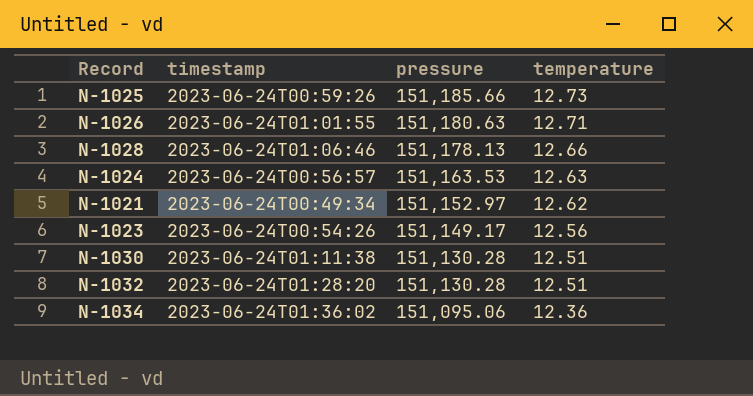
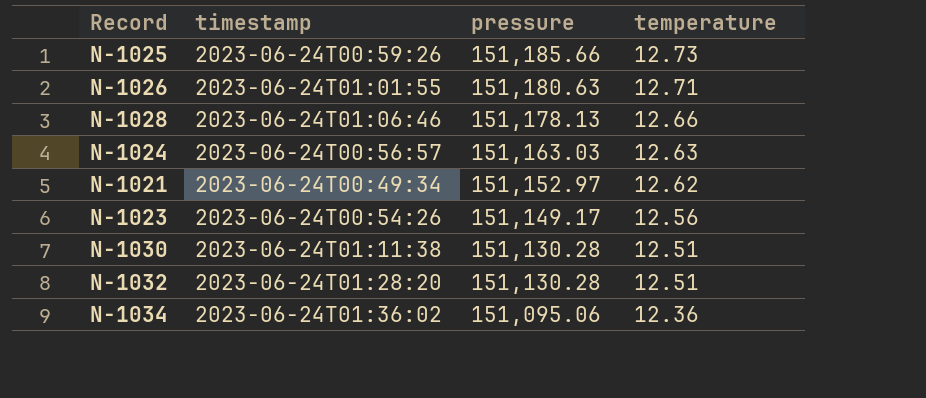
N-1024 | pressure: 151,163.53 -> 151,163.03

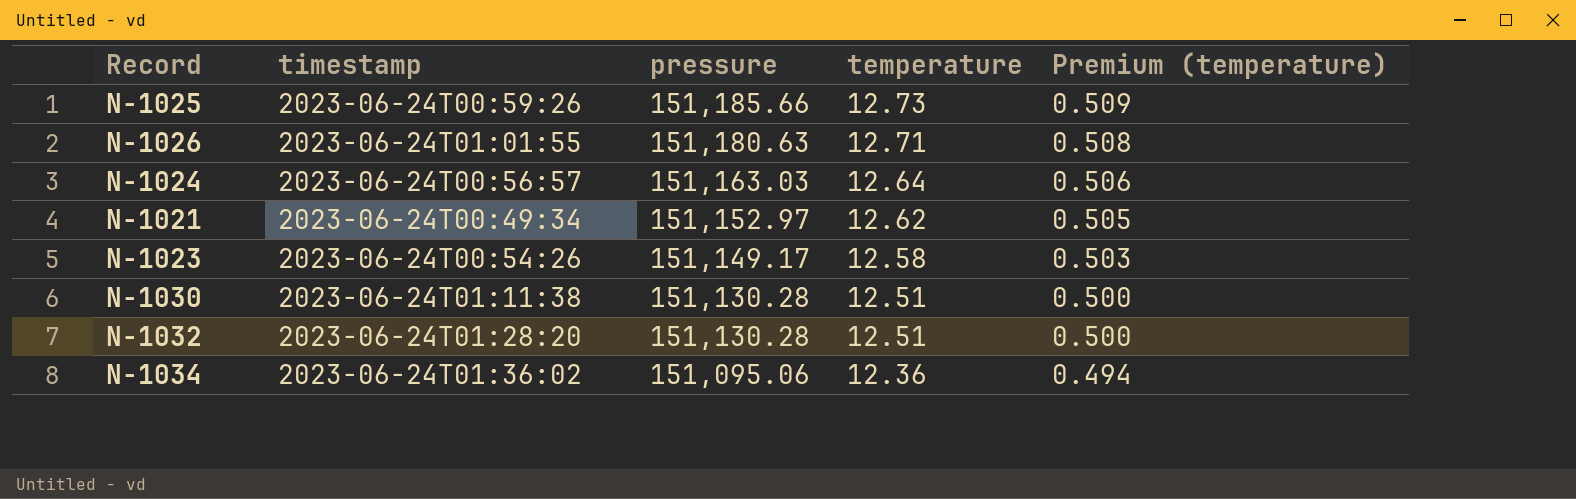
column Premium (temperature) | formula: none -> [temperature] * 0.04
row N-1028: 2023-06-24T01:06:46 | 151,178.13 | 12.66 -> none
N-1024 | temperature: 12.63 -> 12.64
N-1023 | temperature: 12.56 -> 12.58

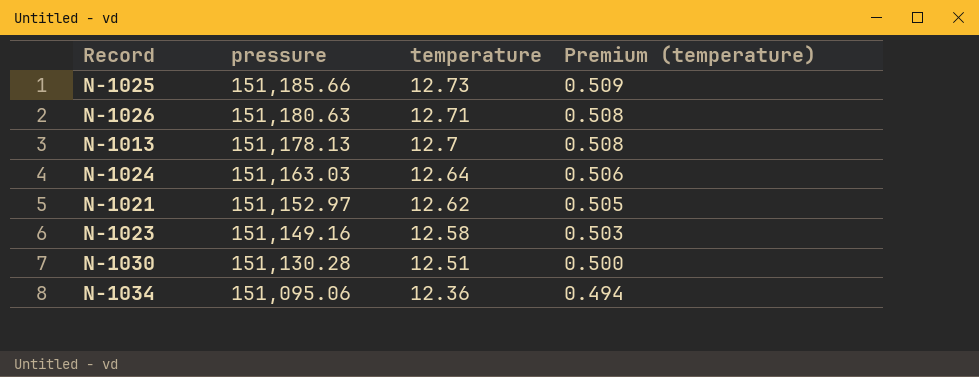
column timestamp | position: 2 -> none
row N-1032: 2023-06-24T01:28:20 | 151,130.28 | 12.51 | 0.500 -> none
row N-1013: none -> 151,178.13 | 12.7 | 0.508
N-1023 | pressure: 151,149.17 -> 151,149.16

